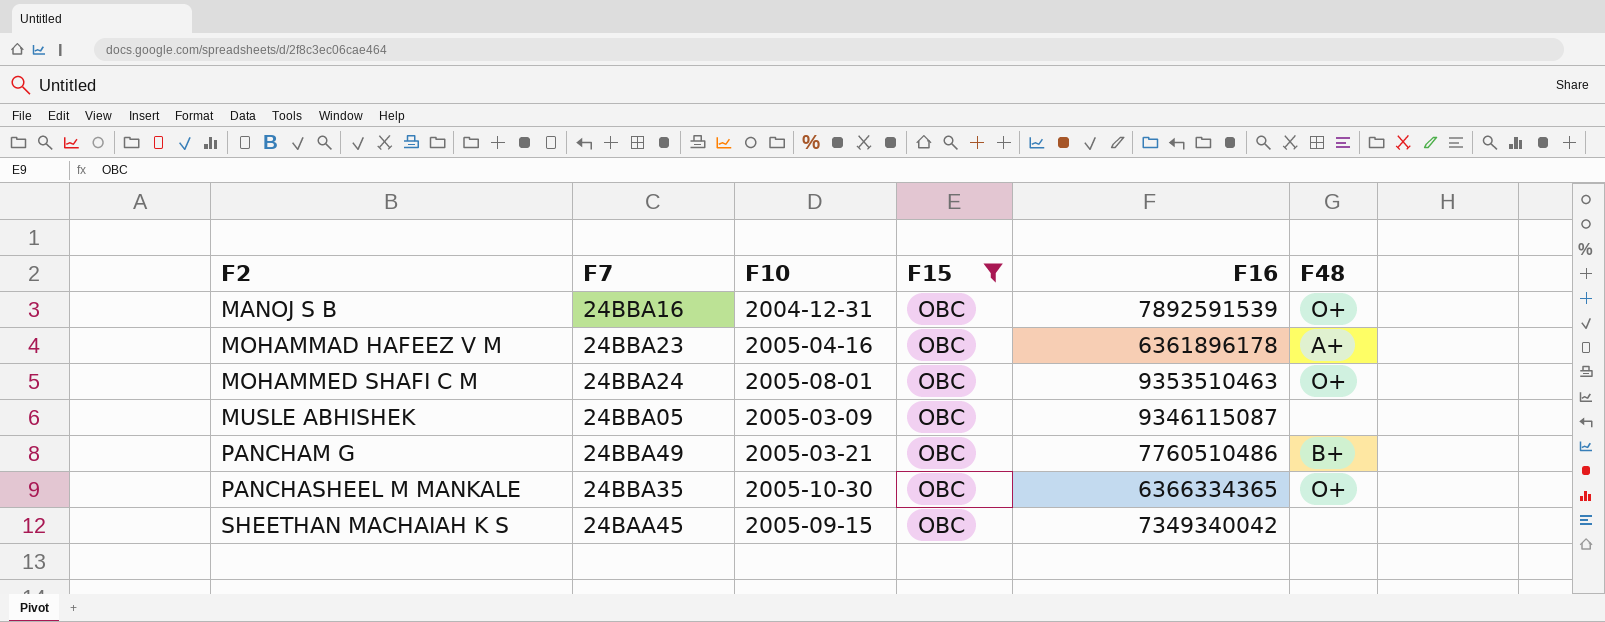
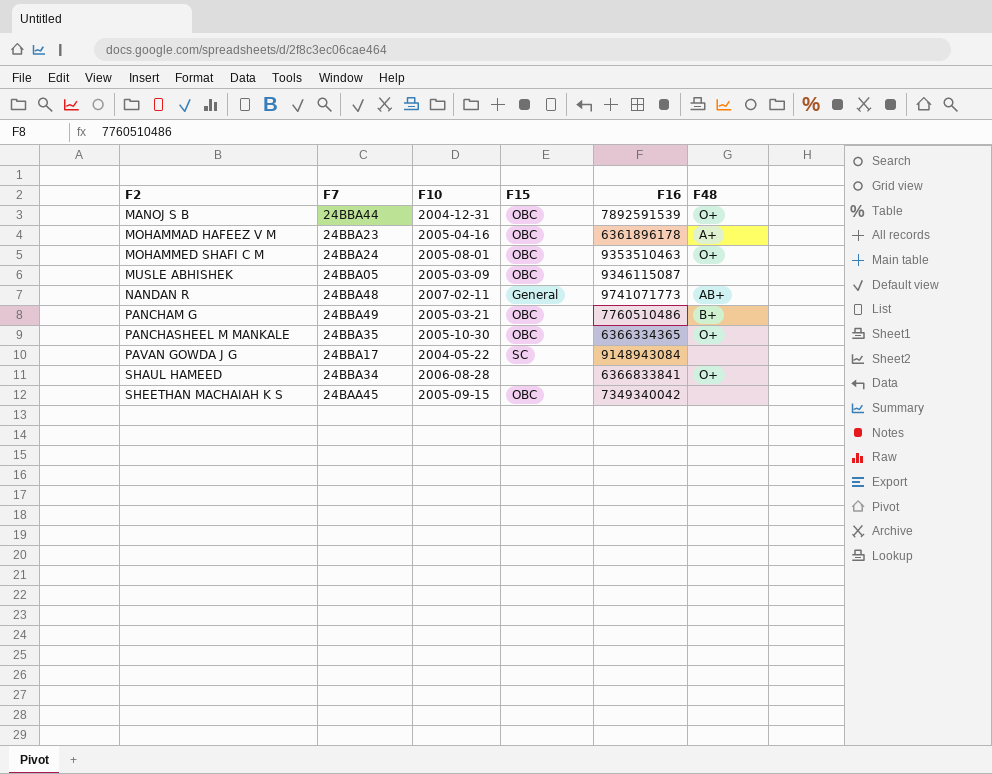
filter: F15 = OBC -> none
MANOJ S B | F7: 24BBA16 -> 24BBA44

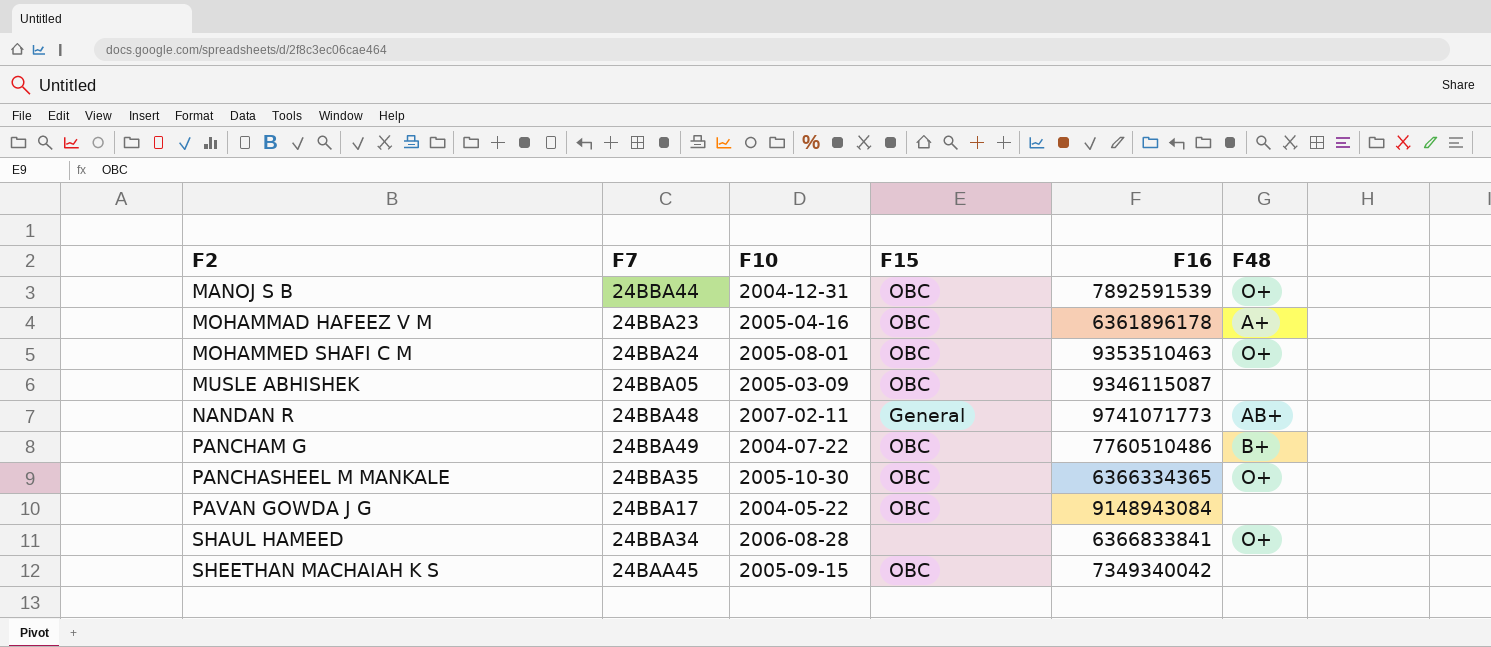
PANCHAM G | F10: 2005-03-21 -> 2004-07-22
PAVAN GOWDA J G | F15: SC -> OBC

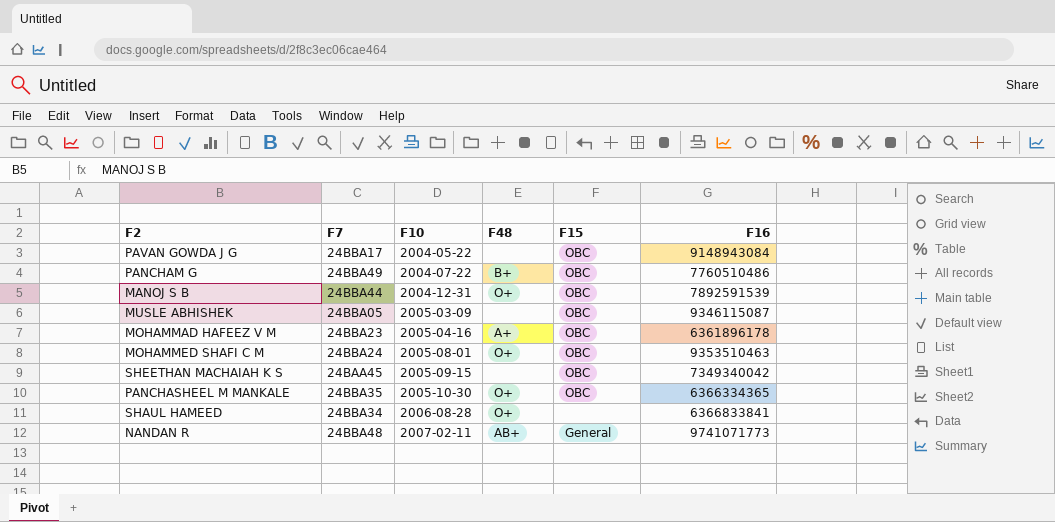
row order: F2 ascending -> F10 ascending
column F48 | position: 6 -> 4

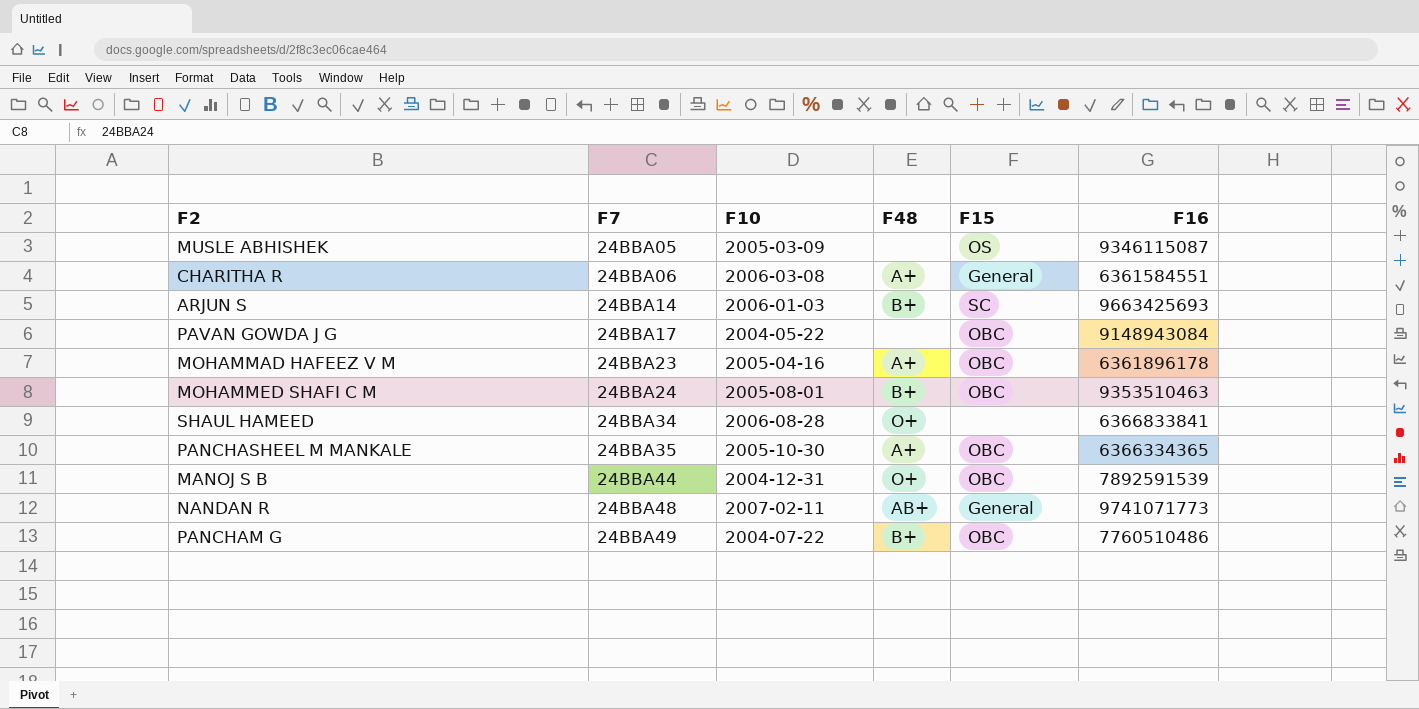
row order: F10 ascending -> F7 ascending
row SHEETHAN MACHAIAH K S: 24BAA45 | 2005-09-15 | none | OBC | 7349340042 -> none
MUSLE ABHISHEK | F15: OBC -> OS
row CHARITHA R: none -> 24BBA06 | 2006-03-08 | A+ | General | 6361584551
row ARJUN S: none -> 24BBA14 | 2006-01-03 | B+ | SC | 9663425693
MOHAMMED SHAFI C M | F48: O+ -> B+
PANCHASHEEL M MANKALE | F48: O+ -> A+

